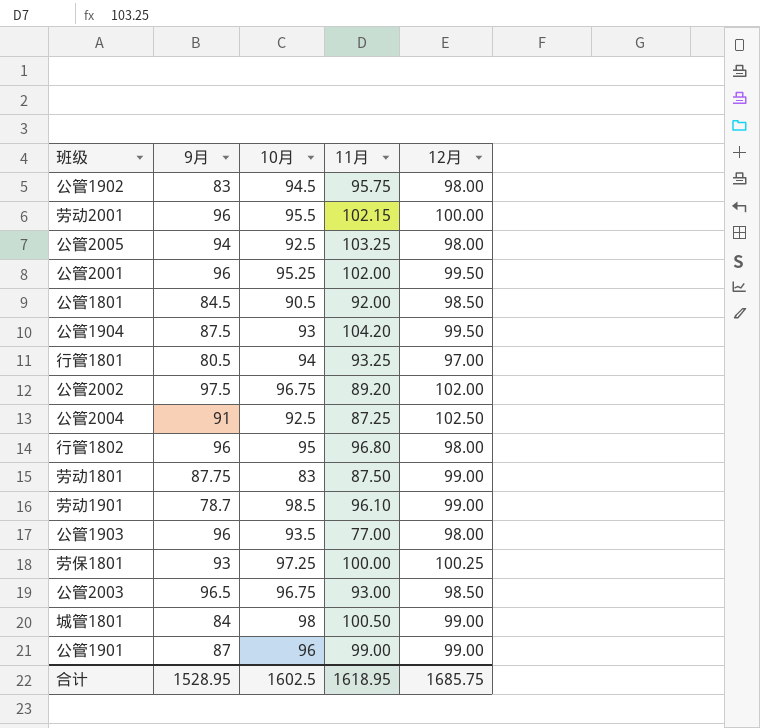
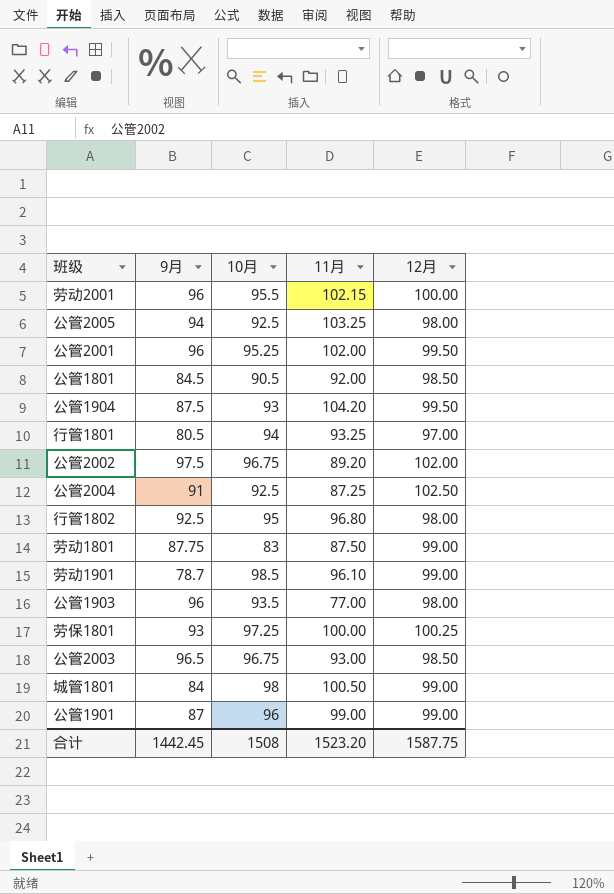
row 公管1902: 83 | 94.5 | 95.75 | 98.00 -> none
行管1802 | 9月: 96 -> 92.5
合计 | 9月: 1528.95 -> 1442.45
合计 | 10月: 1602.5 -> 1508
合计 | 11月: 1618.95 -> 1523.20
合计 | 12月: 1685.75 -> 1587.75

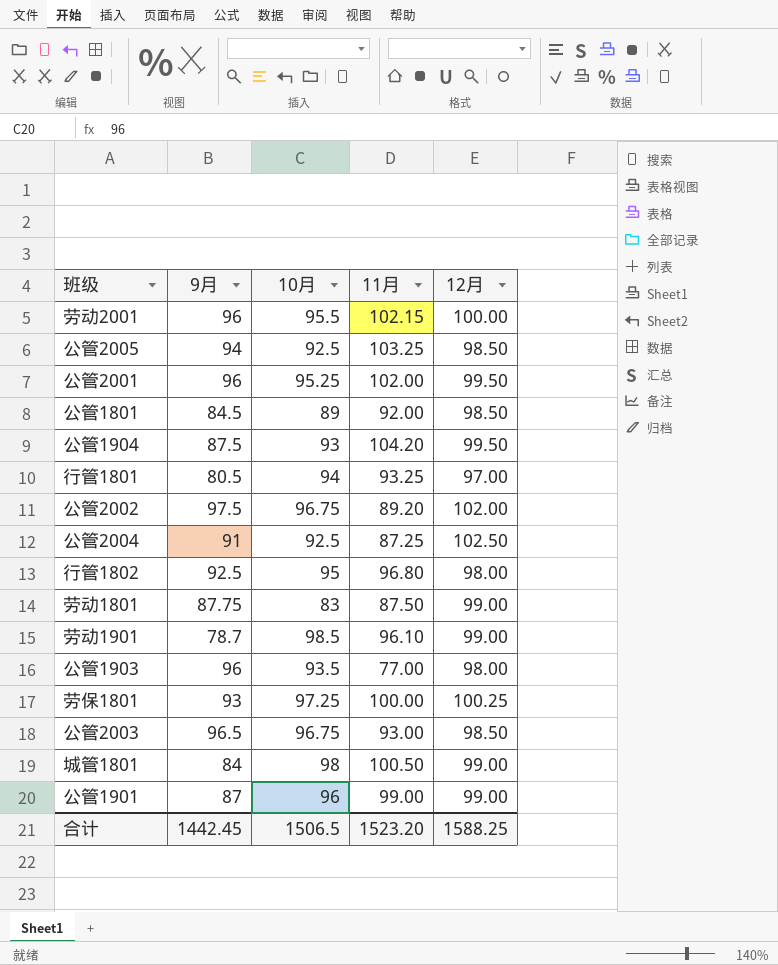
公管2005 | 12月: 98.00 -> 98.50
公管1801 | 10月: 90.5 -> 89
合计 | 10月: 1508 -> 1506.5
合计 | 12月: 1587.75 -> 1588.25

